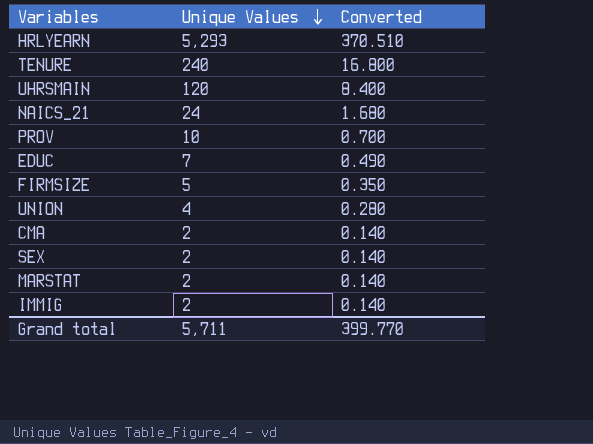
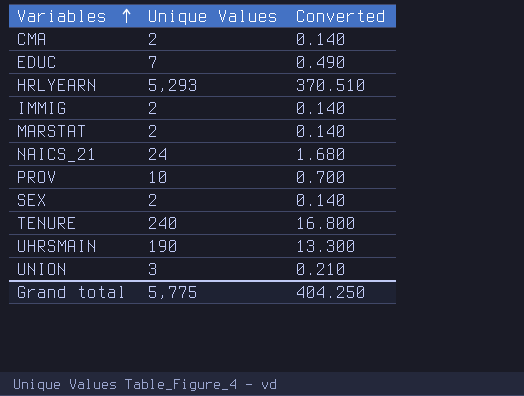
row order: Unique Values descending -> Variables ascending
row FIRMSIZE: 5 | 0.350 -> none
UHRSMAIN | Unique Values: 120 -> 190
UHRSMAIN | Converted: 8.400 -> 13.300
UNION | Unique Values: 4 -> 3
UNION | Converted: 0.280 -> 0.210
Grand total | Unique Values: 5,711 -> 5,775
Grand total | Converted: 399.770 -> 404.250

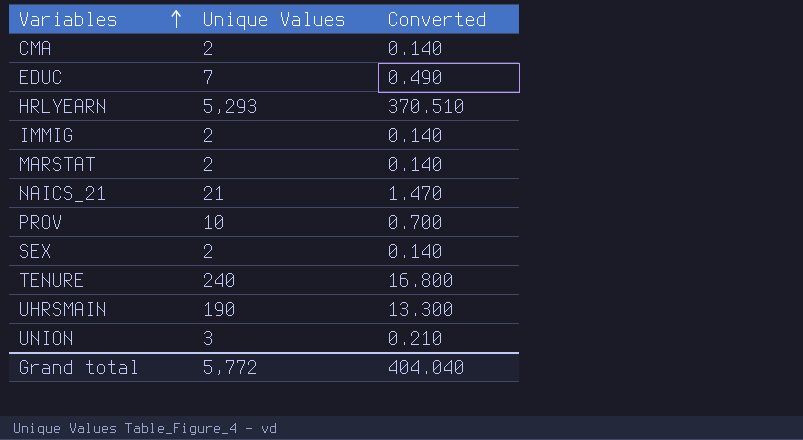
NAICS_21 | Unique Values: 24 -> 21
NAICS_21 | Converted: 1.680 -> 1.470
Grand total | Unique Values: 5,775 -> 5,772
Grand total | Converted: 404.250 -> 404.040

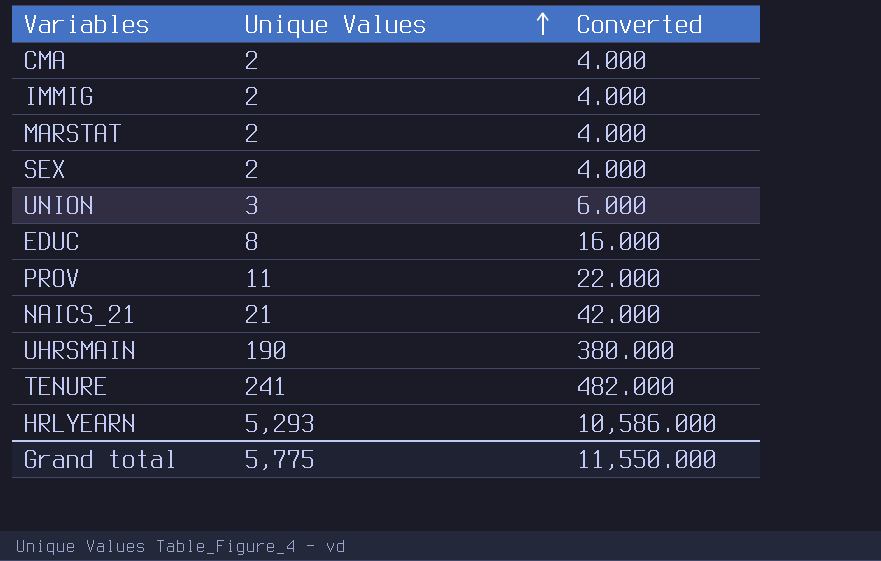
row order: Variables ascending -> Unique Values ascending
column Converted | formula: [Unique Values] * 0.07 -> [Unique Values] * 2
EDUC | Unique Values: 7 -> 8
PROV | Unique Values: 10 -> 11
TENURE | Unique Values: 240 -> 241
Grand total | Unique Values: 5,772 -> 5,775
Grand total | Converted: 404.040 -> 11,550.000

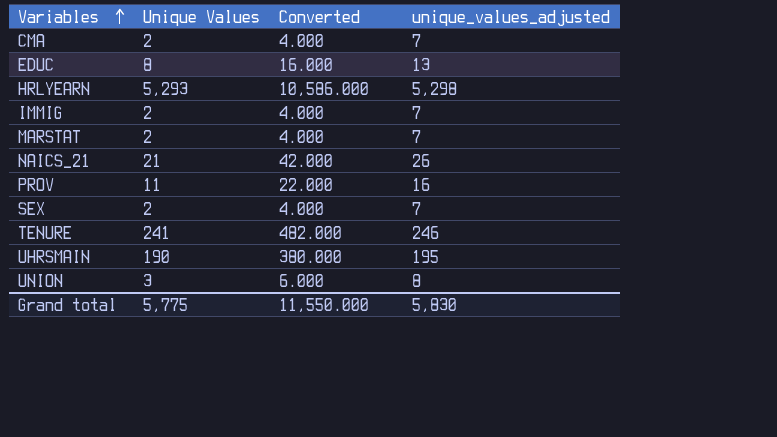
row order: Unique Values ascending -> Variables ascending
column unique_values_adjusted | formula: none -> [Unique Values] + 5

